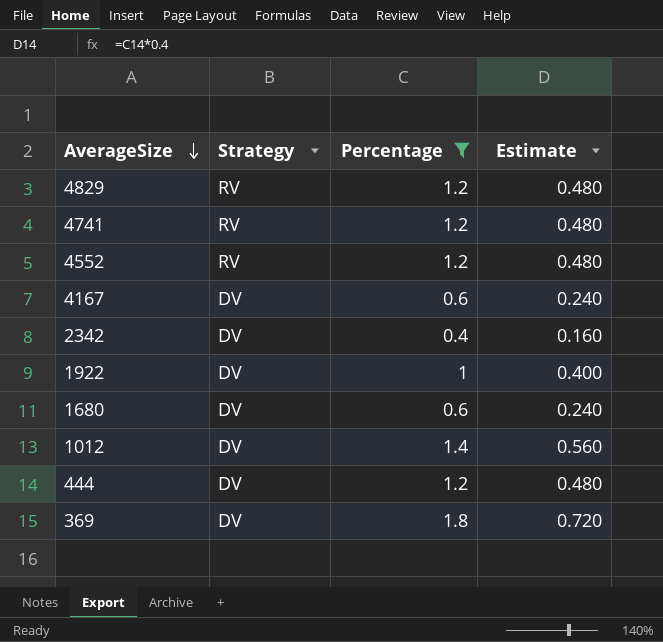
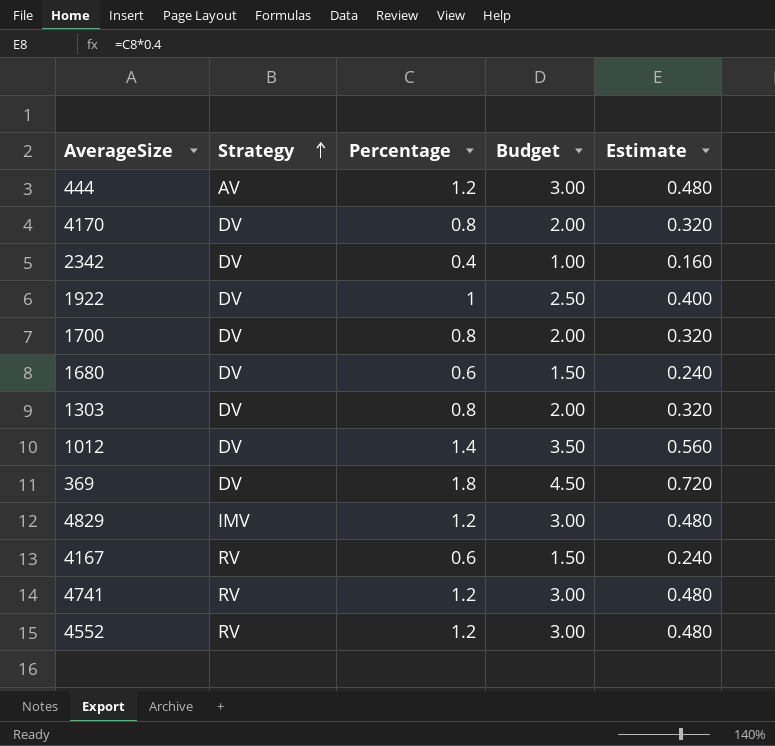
filter: Percentage != 0.8 -> none
row order: AverageSize descending -> Strategy ascending
column Budget | formula: none -> [Percentage] * 2.5
444 | Strategy: DV -> AV
4829 | Strategy: RV -> IMV
4167 | Strategy: DV -> RV

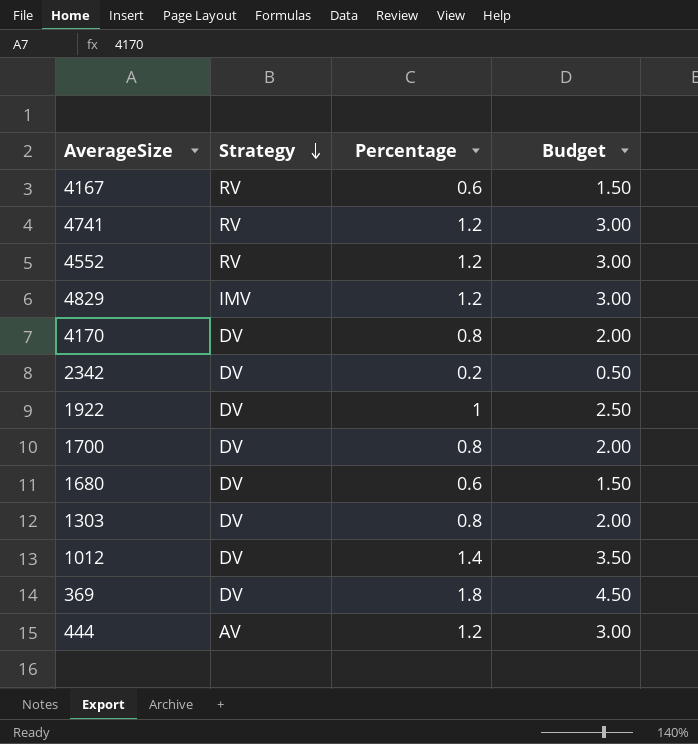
row order: Strategy ascending -> Strategy descending
column Estimate | formula: [Percentage] * 0.4 -> none
2342 | Percentage: 0.4 -> 0.2
2342 | Budget: 1.00 -> 0.50

